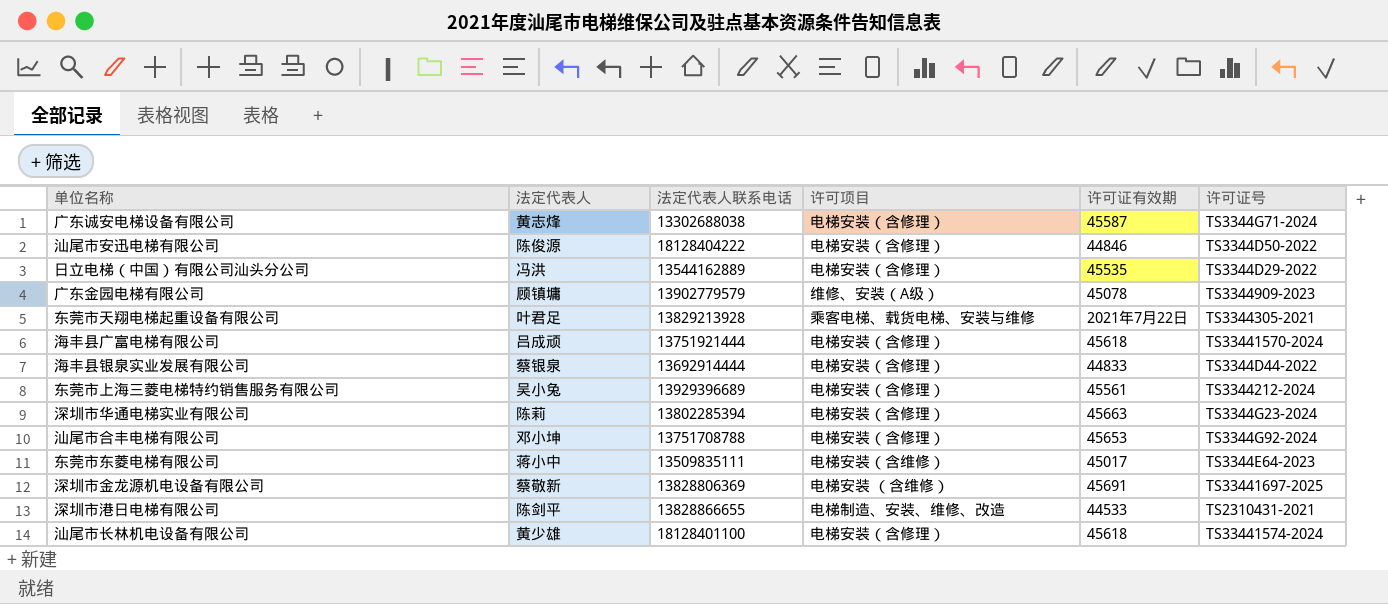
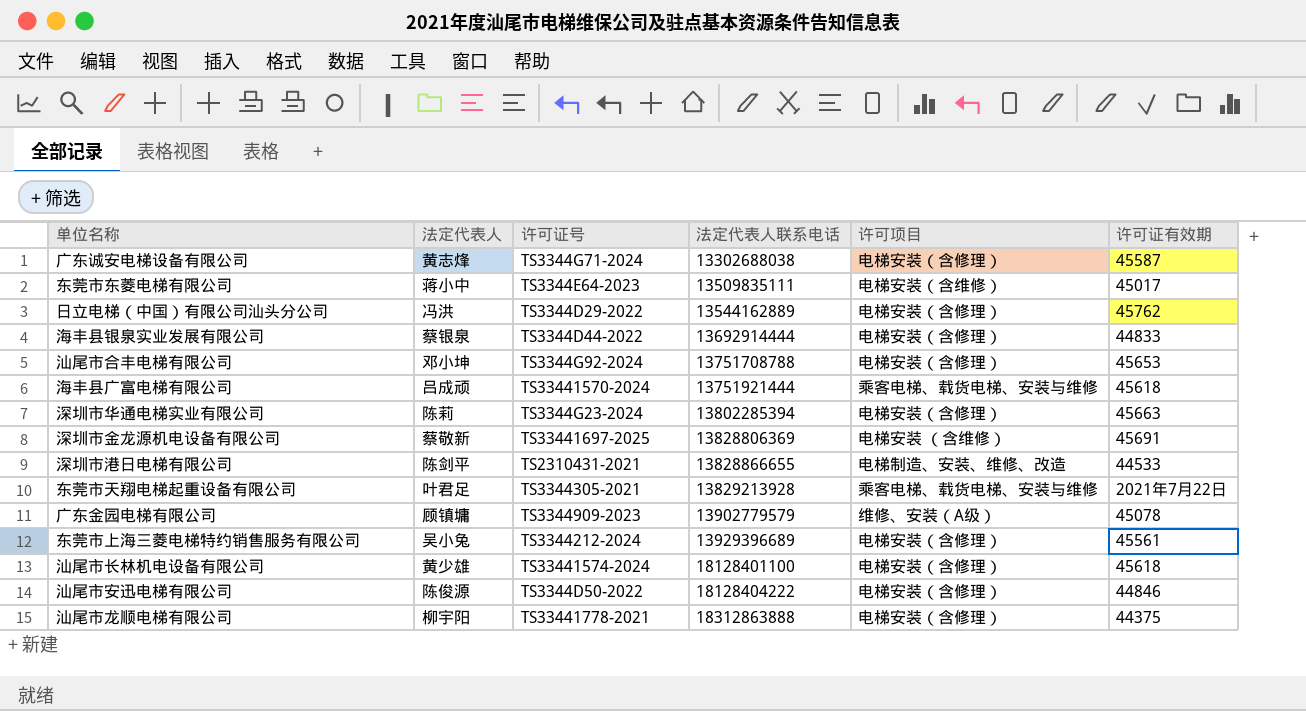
row order: none -> 法定代表人联系电话 ascending
column 许可证号 | position: 6 -> 3
日立电梯（中国）有限公司汕头分公司 | 许可证有效期: 45535 -> 45762
海丰县广富电梯有限公司 | 许可项目: 电梯安装（含修理） -> 乘客电梯、载货电梯、安装与维修
row 汕尾市龙顺电梯有限公司: none -> 柳宇阳 | TS33441778-2021 | 18312863888 | 电梯安装（含修理） | 44375

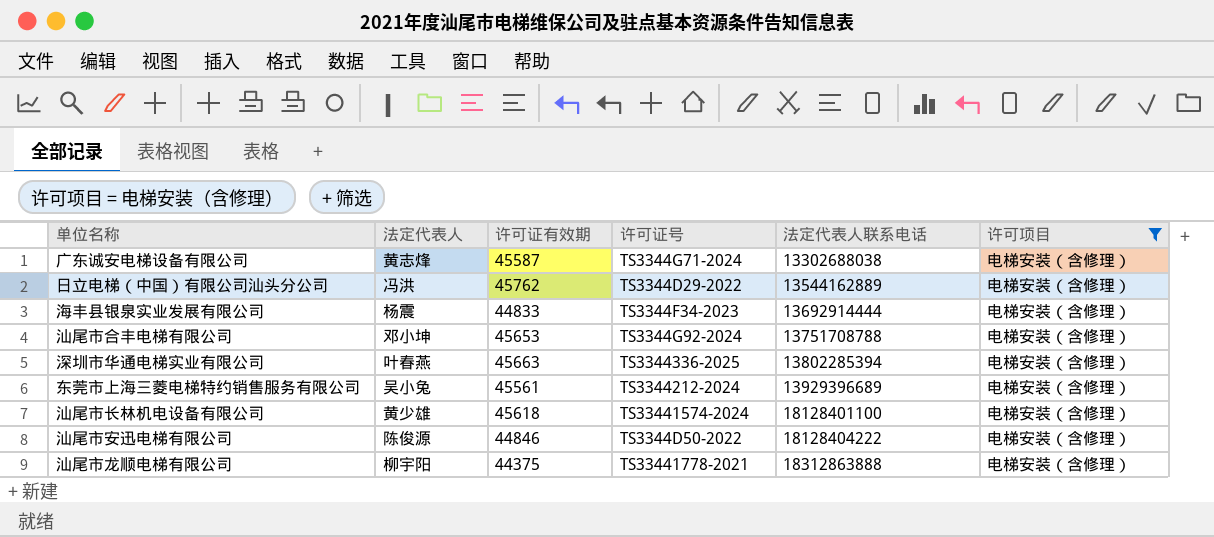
filter: none -> 许可项目 = 电梯安装（含修理）
column 许可证有效期 | position: 6 -> 3
海丰县银泉实业发展有限公司 | 法定代表人: 蔡银泉 -> 杨震
海丰县银泉实业发展有限公司 | 许可证号: TS3344D44-2022 -> TS3344F34-2023
深圳市华通电梯实业有限公司 | 法定代表人: 陈莉 -> 叶春燕
深圳市华通电梯实业有限公司 | 许可证号: TS3344G23-2024 -> TS3344336-2025

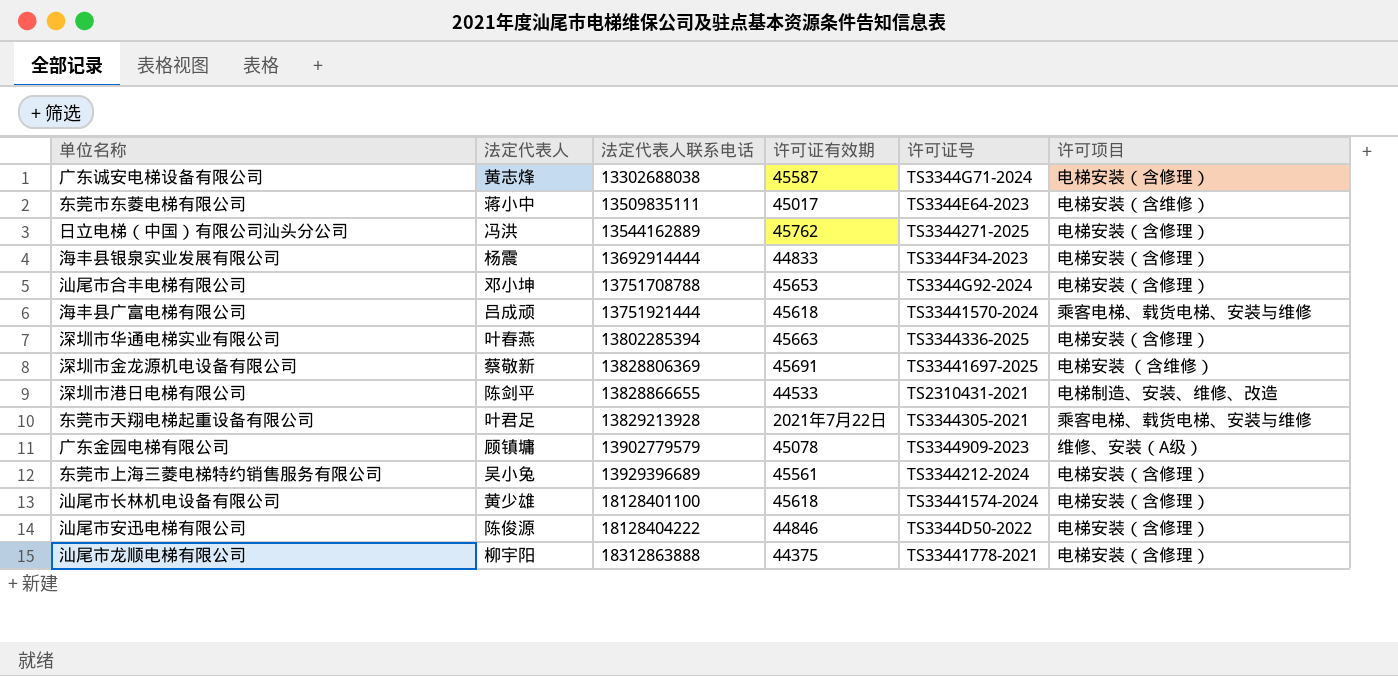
filter: 许可项目 = 电梯安装（含修理） -> none
column 法定代表人联系电话 | position: 5 -> 3
日立电梯（中国）有限公司汕头分公司 | 许可证号: TS3344D29-2022 -> TS3344271-2025

